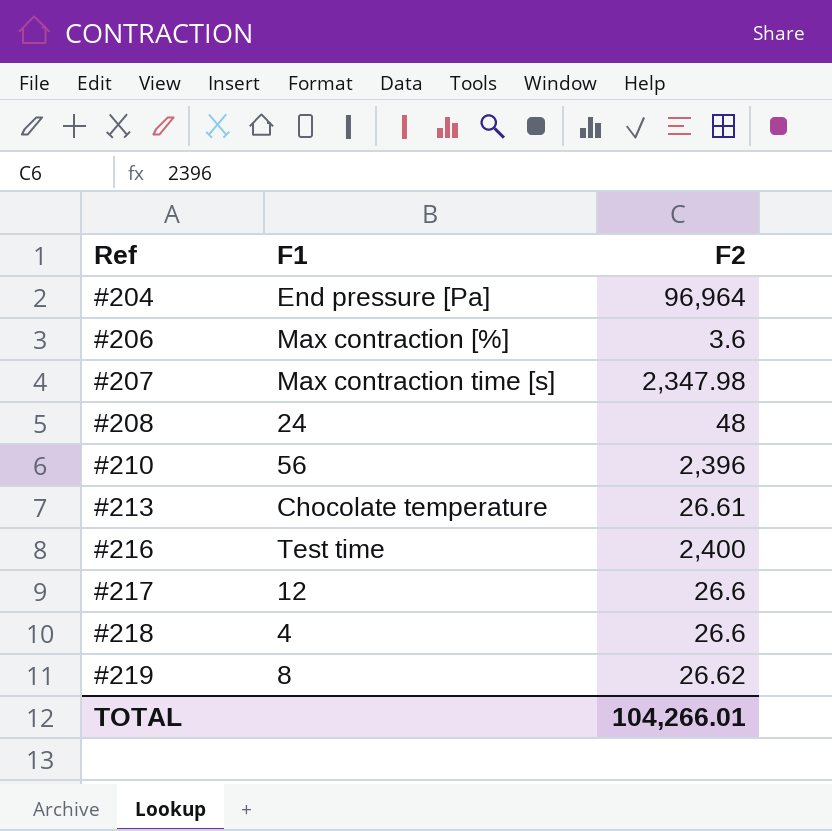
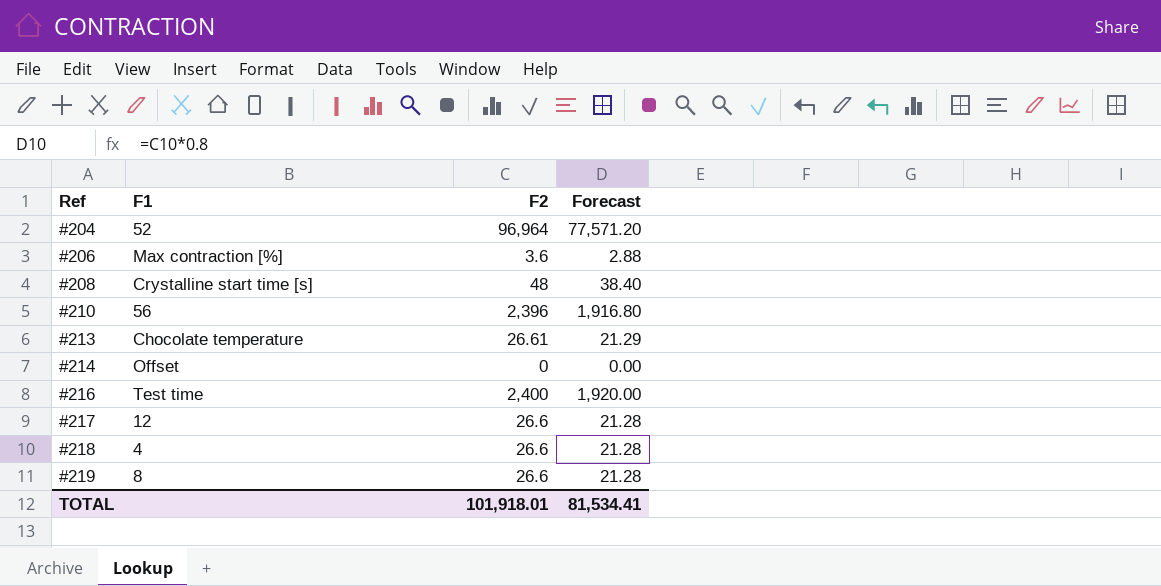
column Forecast | formula: none -> [F2] * 0.8
row #207: Max contraction time [s] | 2,347.98 -> none
#204 | F1: End pressure [Pa] -> 52
#208 | F1: 24 -> Crystalline start time [s]
row #214: none -> Offset | 0 | 0.00
#219 | F2: 26.62 -> 26.6
TOTAL | F2: 104,266.01 -> 101,918.01

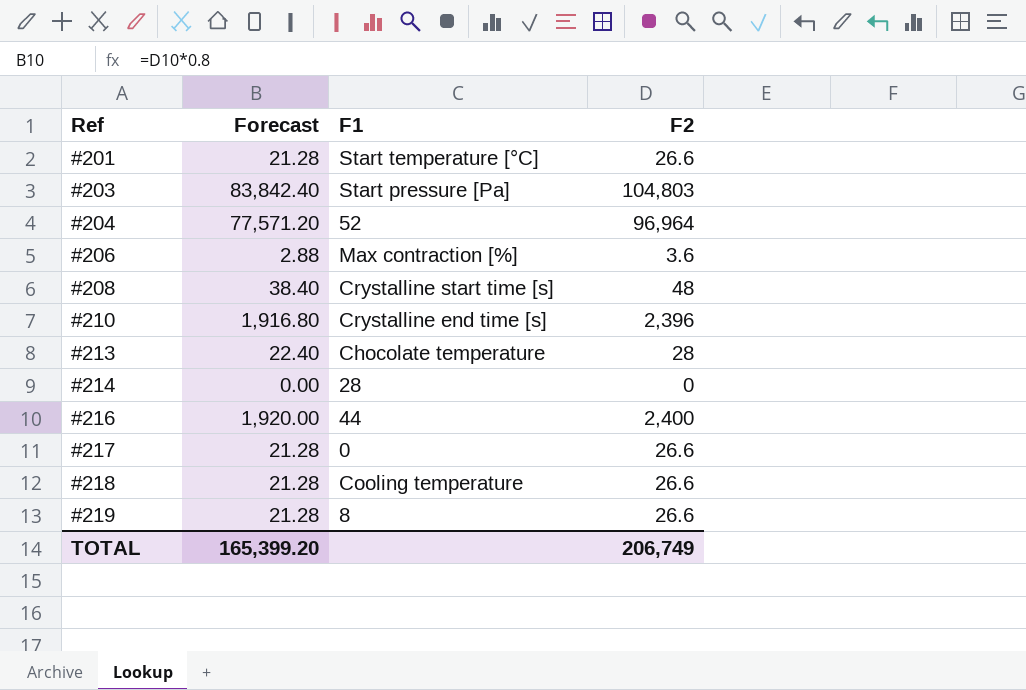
column Forecast | position: 4 -> 2
row #201: none -> 21.28 | Start temperature [°C] | 26.6
row #203: none -> 83,842.40 | Start pressure [Pa] | 104,803
#210 | F1: 56 -> Crystalline end time [s]
#213 | Forecast: 21.29 -> 22.40
#213 | F2: 26.61 -> 28
#214 | F1: Offset -> 28
#216 | F1: Test time -> 44
#217 | F1: 12 -> 0
#218 | F1: 4 -> Cooling temperature
TOTAL | Forecast: 81,534.41 -> 165,399.20
TOTAL | F2: 101,918.01 -> 206,749

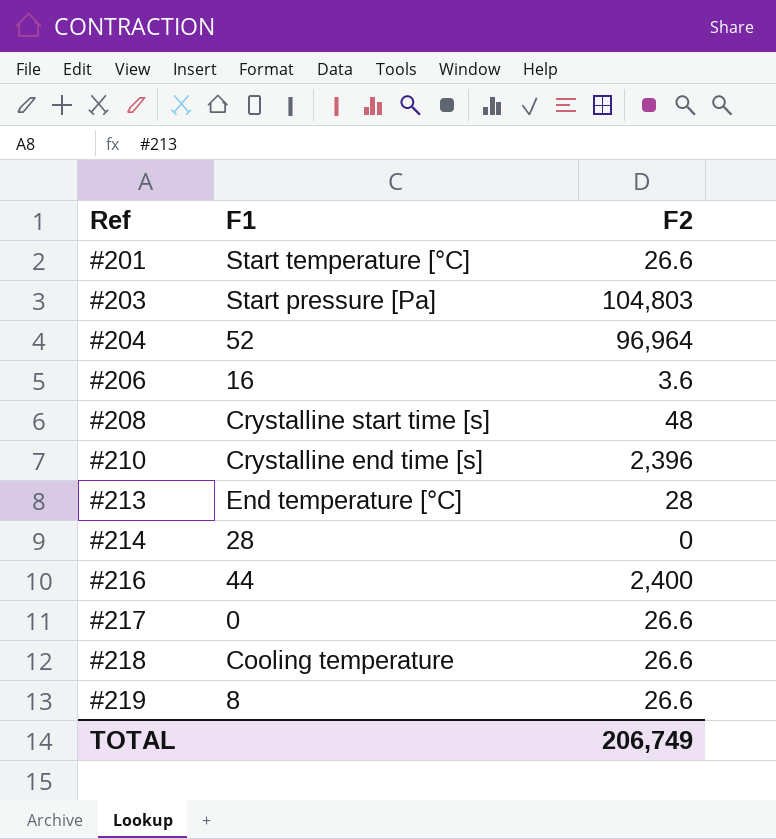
column Forecast | formula: [F2] * 0.8 -> none
#206 | F1: Max contraction [%] -> 16
#213 | F1: Chocolate temperature -> End temperature [°C]

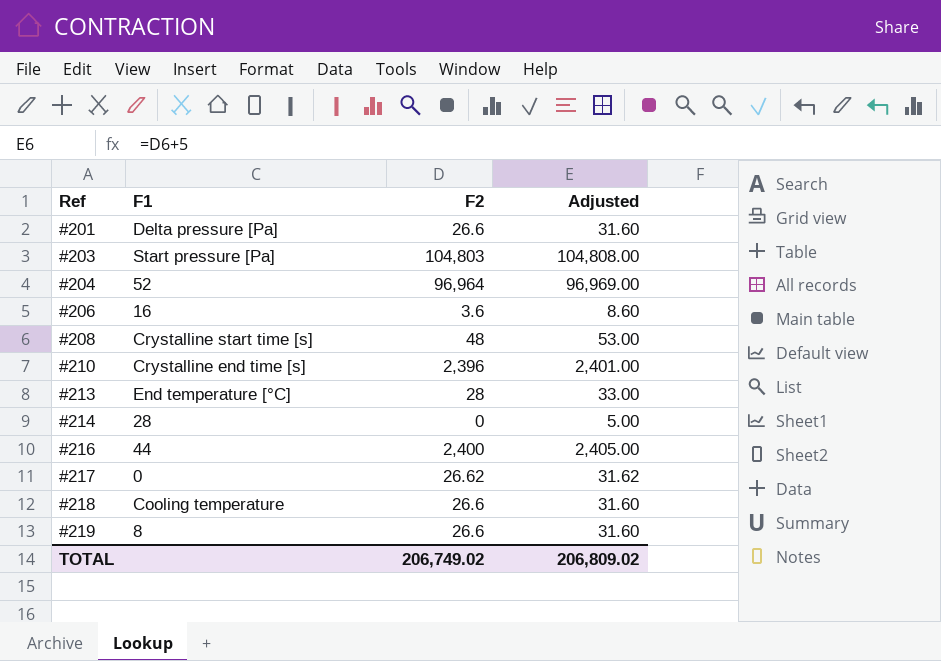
column Adjusted | formula: none -> [F2] + 5
#201 | F1: Start temperature [°C] -> Delta pressure [Pa]
#217 | F2: 26.6 -> 26.62
TOTAL | F2: 206,749 -> 206,749.02

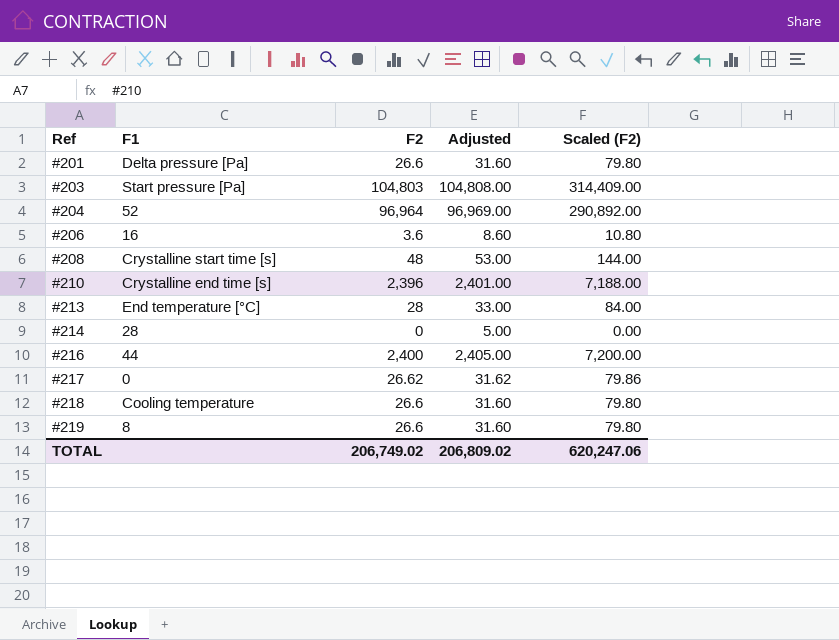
column Scaled (F2) | formula: none -> [F2] * 3

